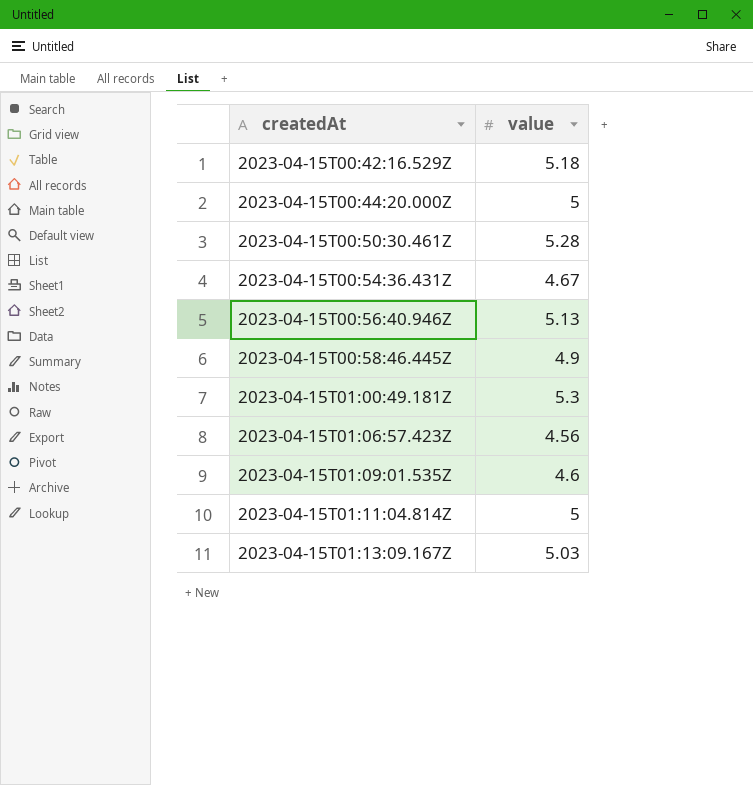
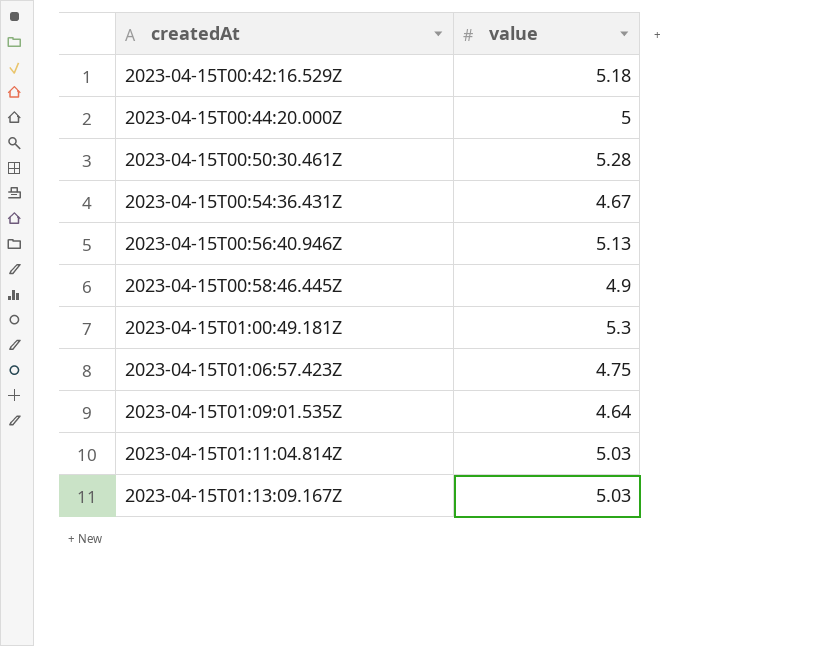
2023-04-15T01:06:57.423Z | value: 4.56 -> 4.75
2023-04-15T01:09:01.535Z | value: 4.6 -> 4.64
2023-04-15T01:11:04.814Z | value: 5 -> 5.03

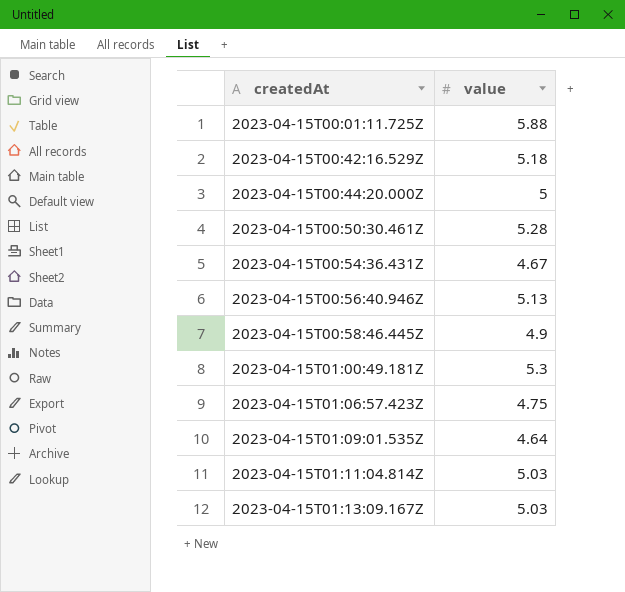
row 2023-04-15T00:01:11.725Z: none -> 5.88

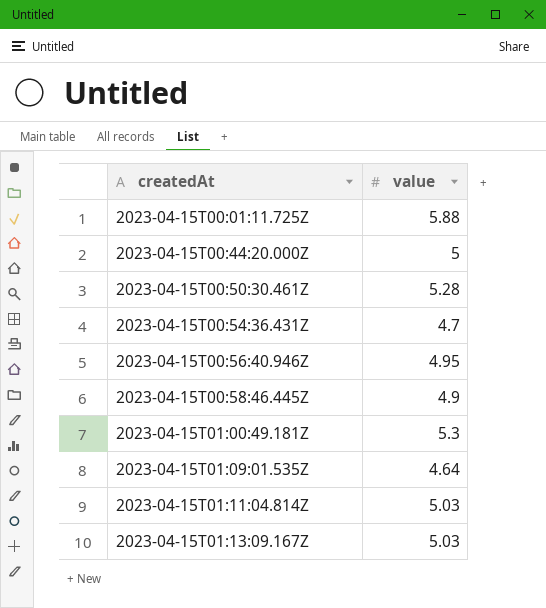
row 2023-04-15T00:42:16.529Z: 5.18 -> none
row 2023-04-15T01:06:57.423Z: 4.75 -> none
2023-04-15T00:54:36.431Z | value: 4.67 -> 4.7
2023-04-15T00:56:40.946Z | value: 5.13 -> 4.95

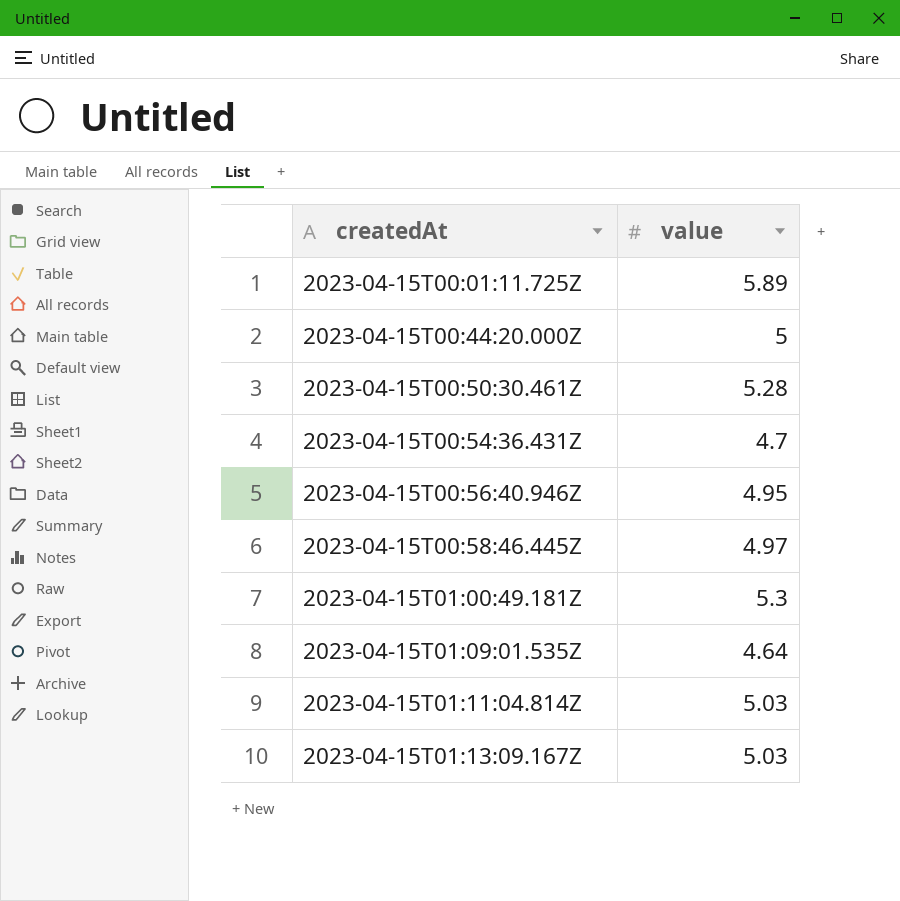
2023-04-15T00:01:11.725Z | value: 5.88 -> 5.89
2023-04-15T00:58:46.445Z | value: 4.9 -> 4.97

